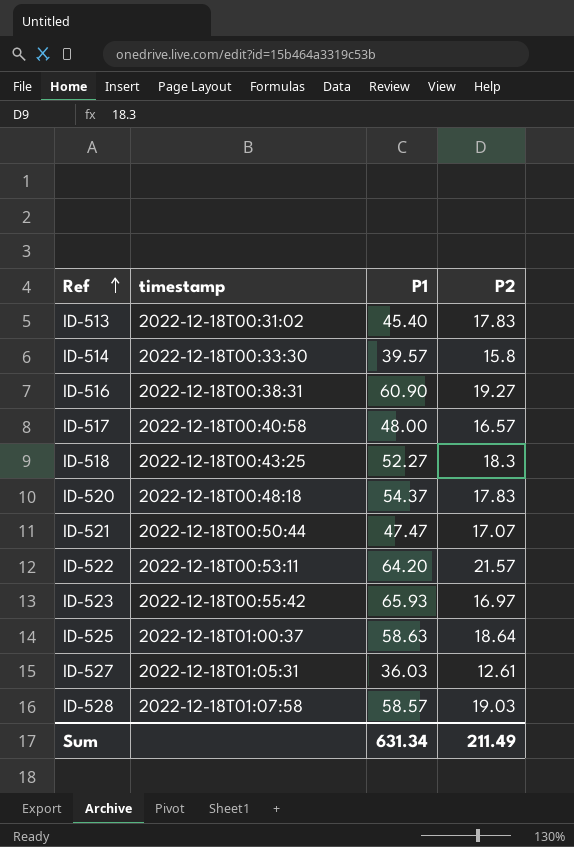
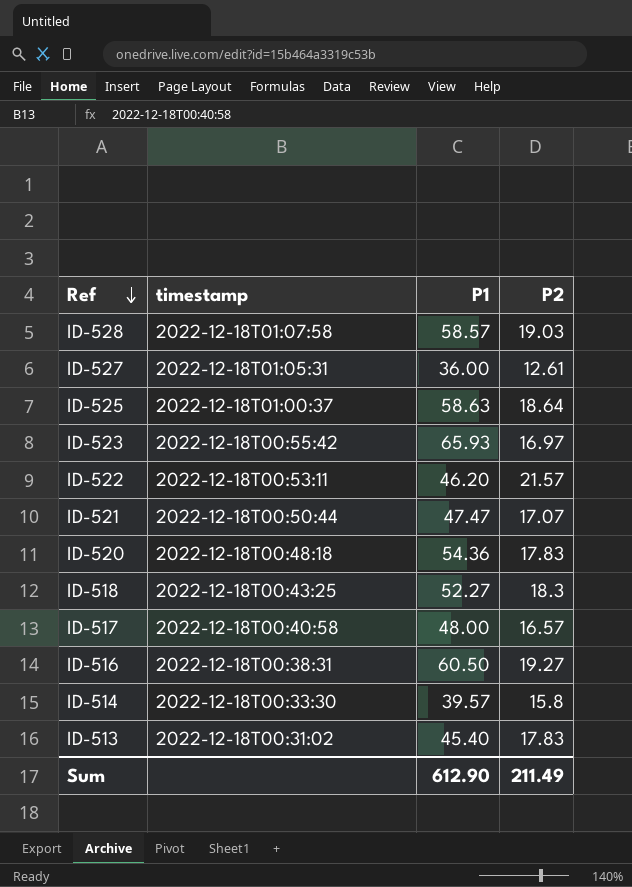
row order: Ref ascending -> Ref descending
ID-527 | P1: 36.03 -> 36.00
ID-522 | P1: 64.20 -> 46.20
ID-520 | P1: 54.37 -> 54.36
ID-516 | P1: 60.90 -> 60.50
Sum | P1: 631.34 -> 612.90

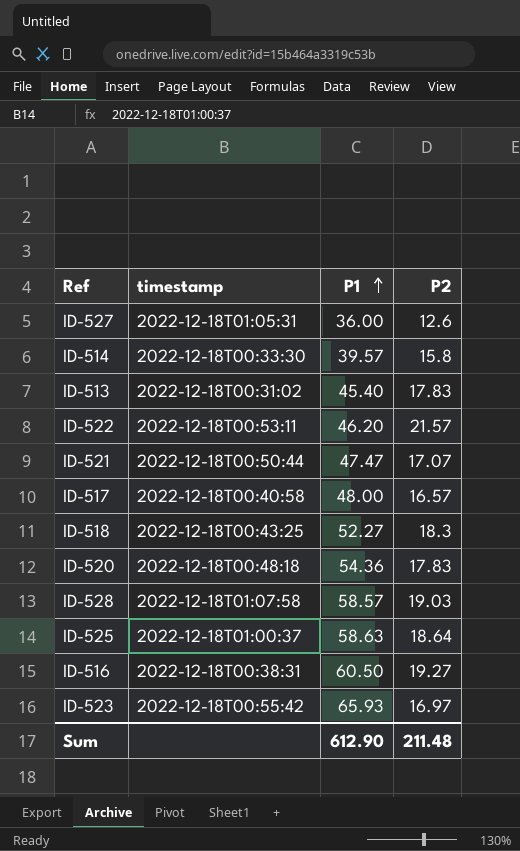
row order: Ref descending -> P1 ascending
ID-527 | P2: 12.61 -> 12.6
Sum | P2: 211.49 -> 211.48

